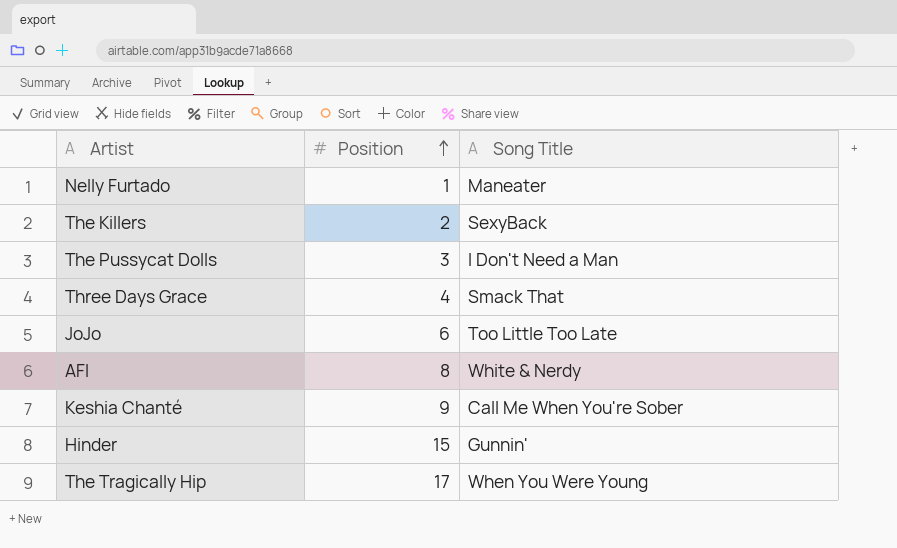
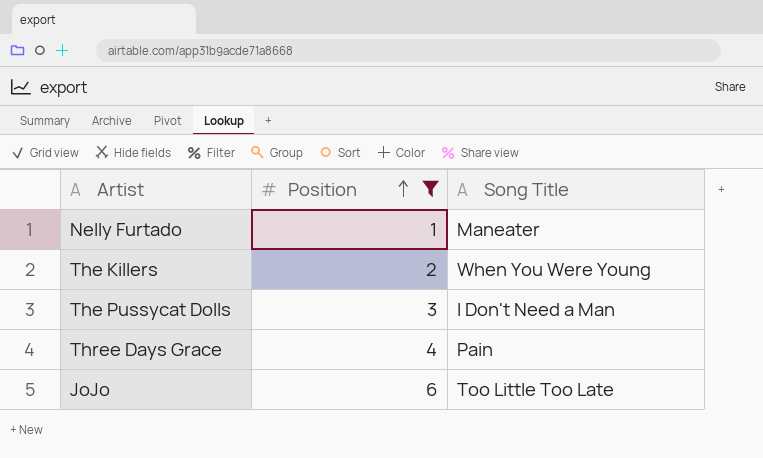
filter: none -> Position <= 6
The Killers | Song Title: SexyBack -> When You Were Young
Three Days Grace | Song Title: Smack That -> Pain

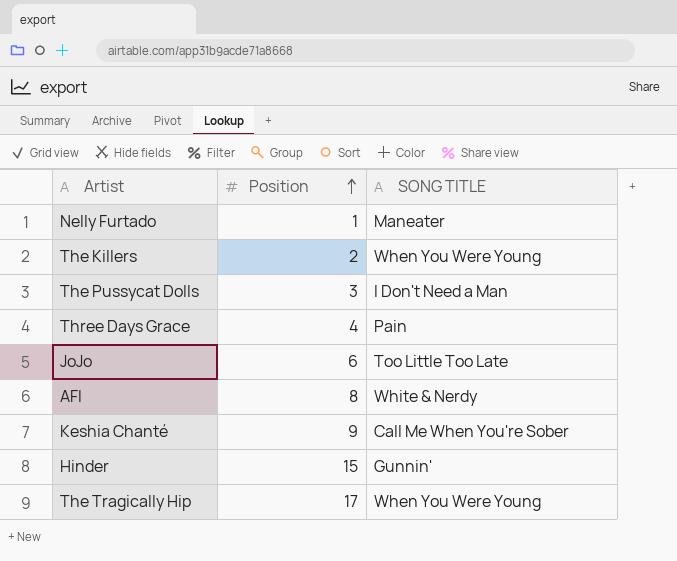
filter: Position <= 6 -> none
column name: Song Title -> SONG TITLE

